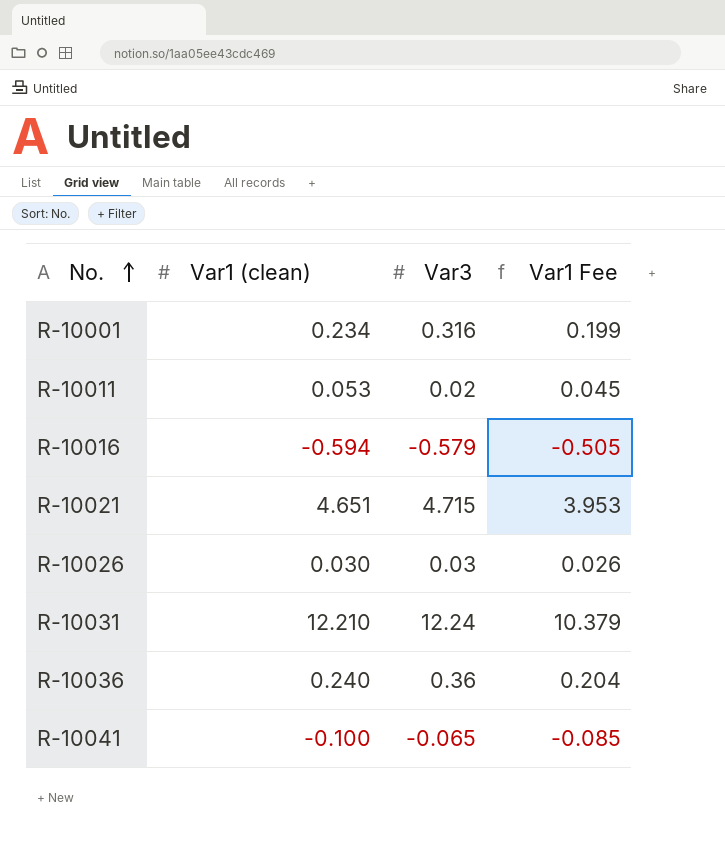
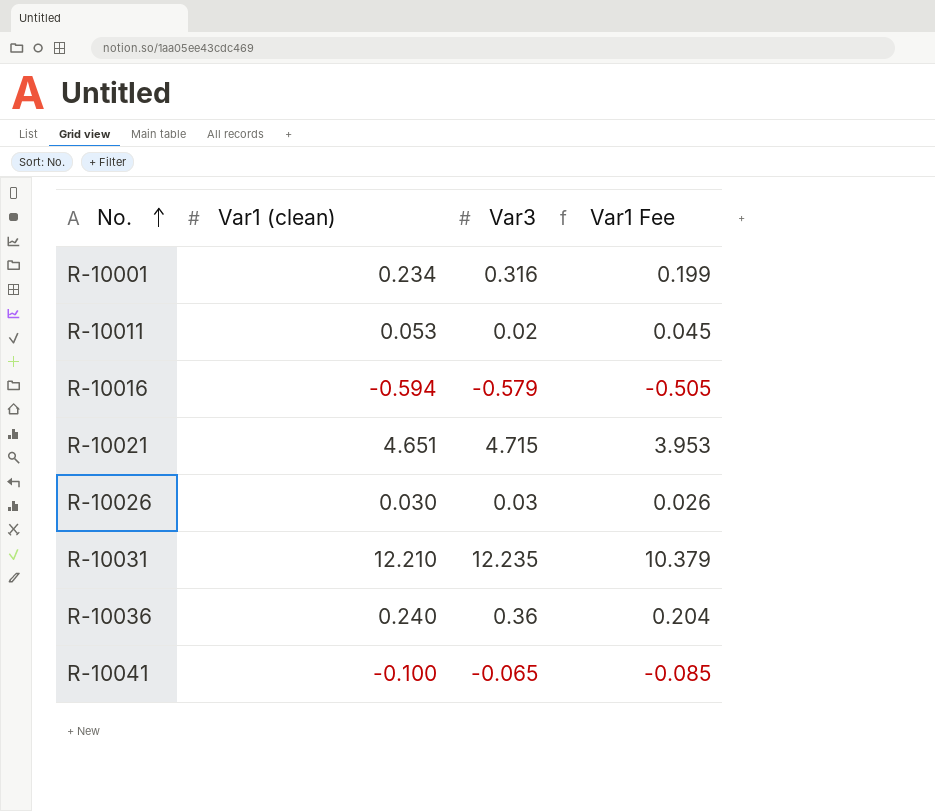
R-10031 | Var3: 12.24 -> 12.235

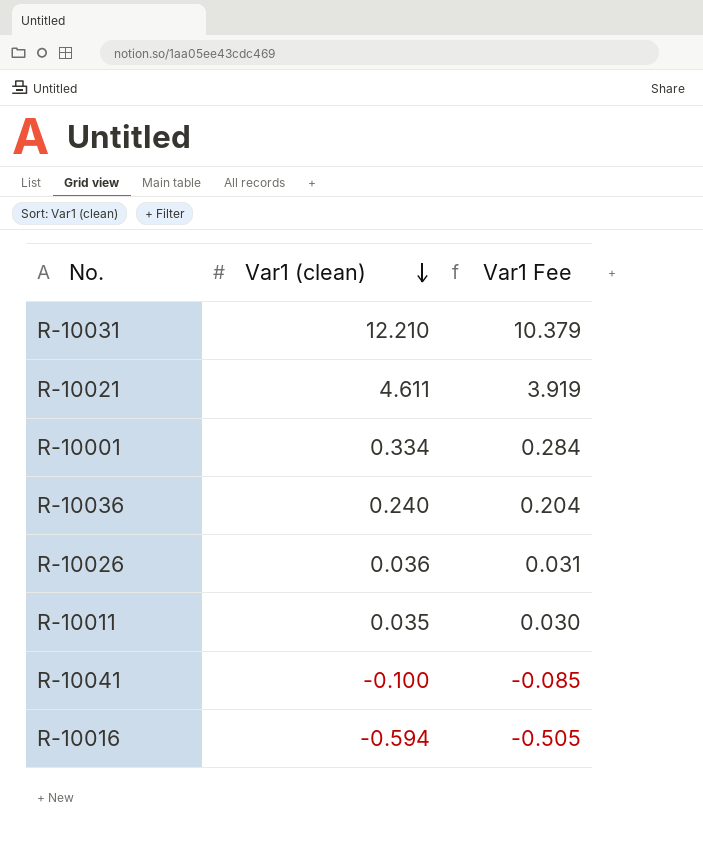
row order: No. ascending -> Var1 (clean) descending
column Var3 | position: 3 -> none
R-10021 | Var1 (clean): 4.651 -> 4.611
R-10021 | Var1 Fee: 3.953 -> 3.919
R-10001 | Var1 (clean): 0.234 -> 0.334
R-10001 | Var1 Fee: 0.199 -> 0.284
R-10026 | Var1 (clean): 0.030 -> 0.036
R-10026 | Var1 Fee: 0.026 -> 0.031
R-10011 | Var1 (clean): 0.053 -> 0.035
R-10011 | Var1 Fee: 0.045 -> 0.030

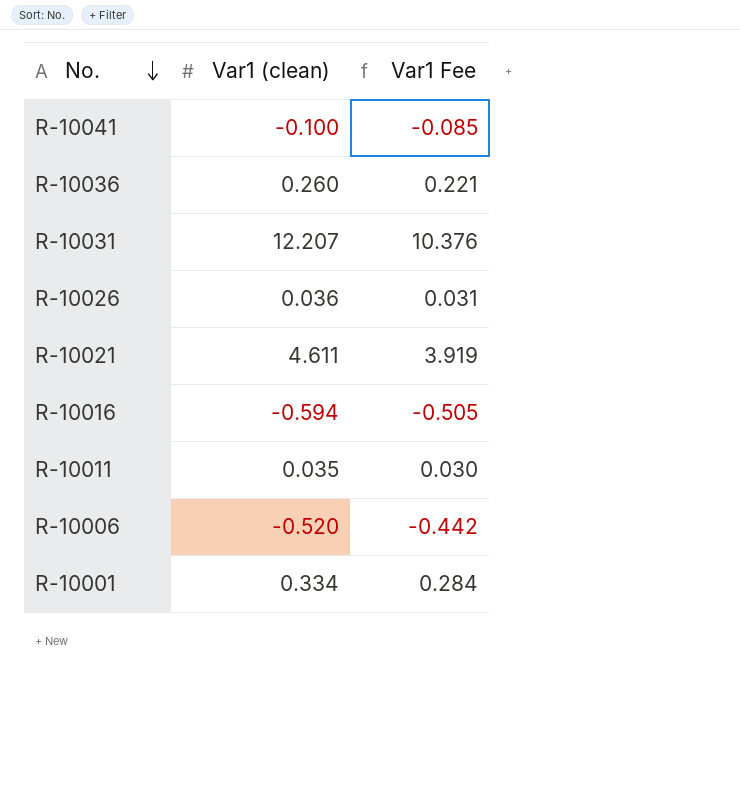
row order: Var1 (clean) descending -> No. descending
R-10036 | Var1 (clean): 0.240 -> 0.260
R-10036 | Var1 Fee: 0.204 -> 0.221
R-10031 | Var1 (clean): 12.210 -> 12.207
R-10031 | Var1 Fee: 10.379 -> 10.376
row R-10006: none -> -0.520 | -0.442

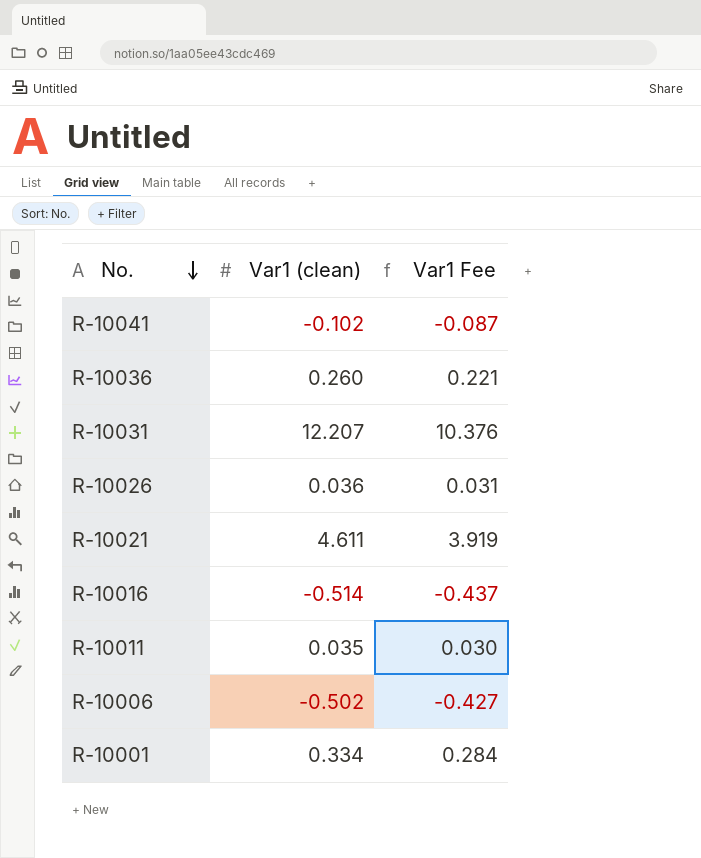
R-10041 | Var1 (clean): -0.100 -> -0.102
R-10041 | Var1 Fee: -0.085 -> -0.087
R-10016 | Var1 (clean): -0.594 -> -0.514
R-10016 | Var1 Fee: -0.505 -> -0.437
R-10006 | Var1 (clean): -0.520 -> -0.502
R-10006 | Var1 Fee: -0.442 -> -0.427

